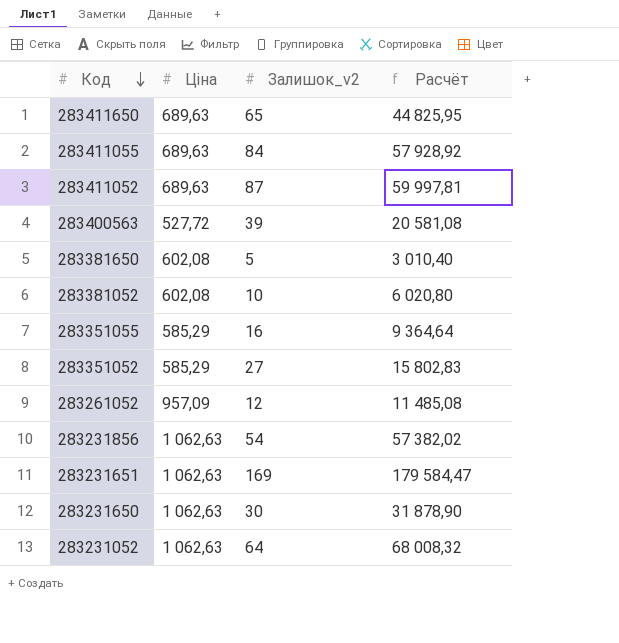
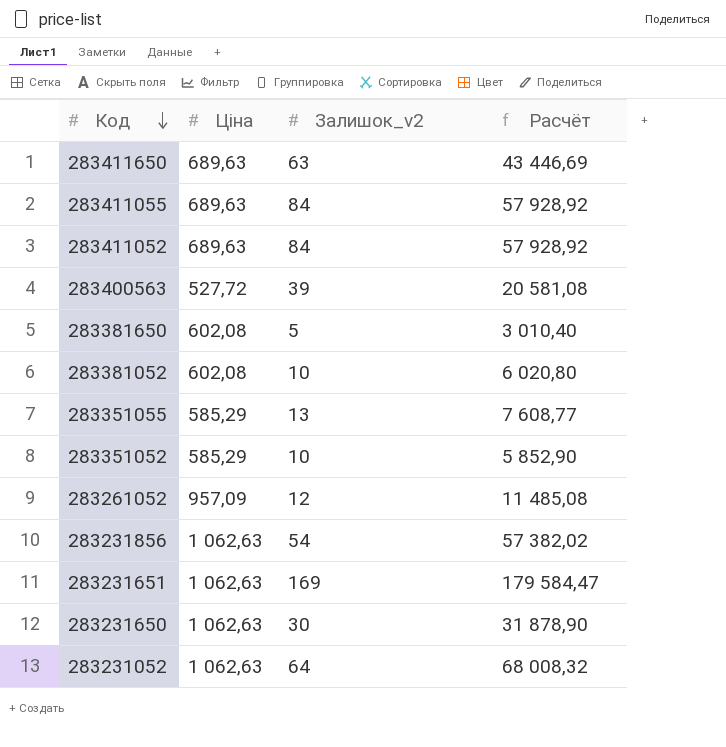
283411650 | Залишок_v2: 65 -> 63
283411650 | Расчёт: 44 825,95 -> 43 446,69
283411052 | Залишок_v2: 87 -> 84
283411052 | Расчёт: 59 997,81 -> 57 928,92
283351055 | Залишок_v2: 16 -> 13
283351055 | Расчёт: 9 364,64 -> 7 608,77
283351052 | Залишок_v2: 27 -> 10
283351052 | Расчёт: 15 802,83 -> 5 852,90

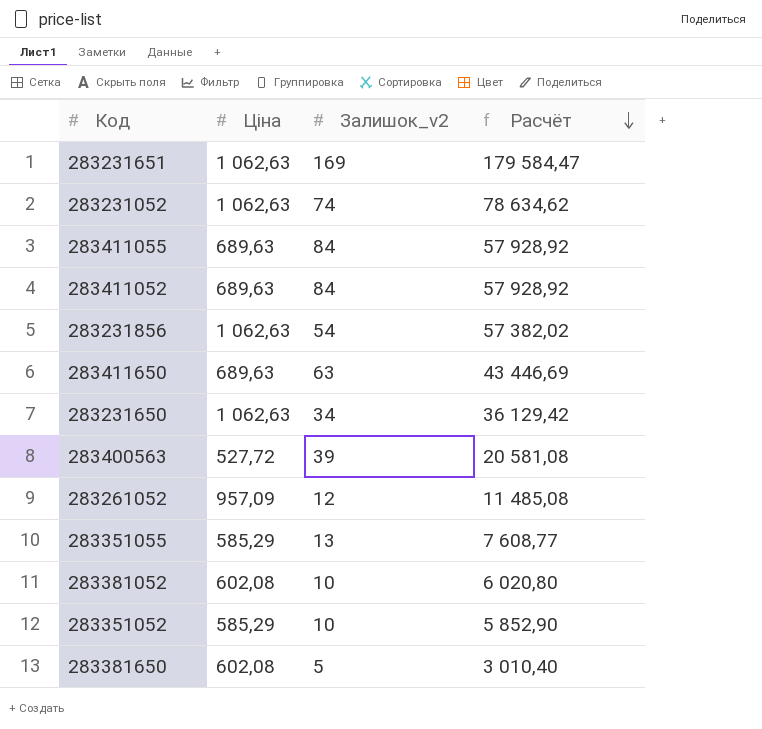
row order: Код descending -> Расчёт descending
283231052 | Залишок_v2: 64 -> 74
283231052 | Расчёт: 68 008,32 -> 78 634,62
283231650 | Залишок_v2: 30 -> 34
283231650 | Расчёт: 31 878,90 -> 36 129,42

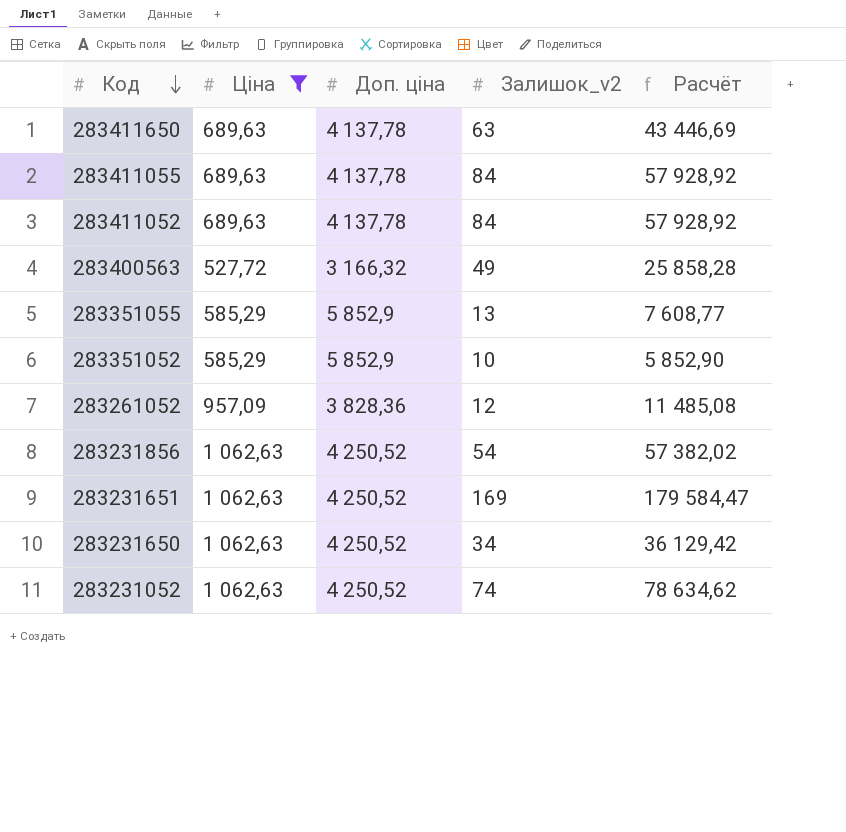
filter: none -> Ціна != 602,08
row order: Расчёт descending -> Код descending
column Доп. ціна | position: none -> 3
283400563 | Залишок_v2: 39 -> 49
283400563 | Расчёт: 20 581,08 -> 25 858,28

